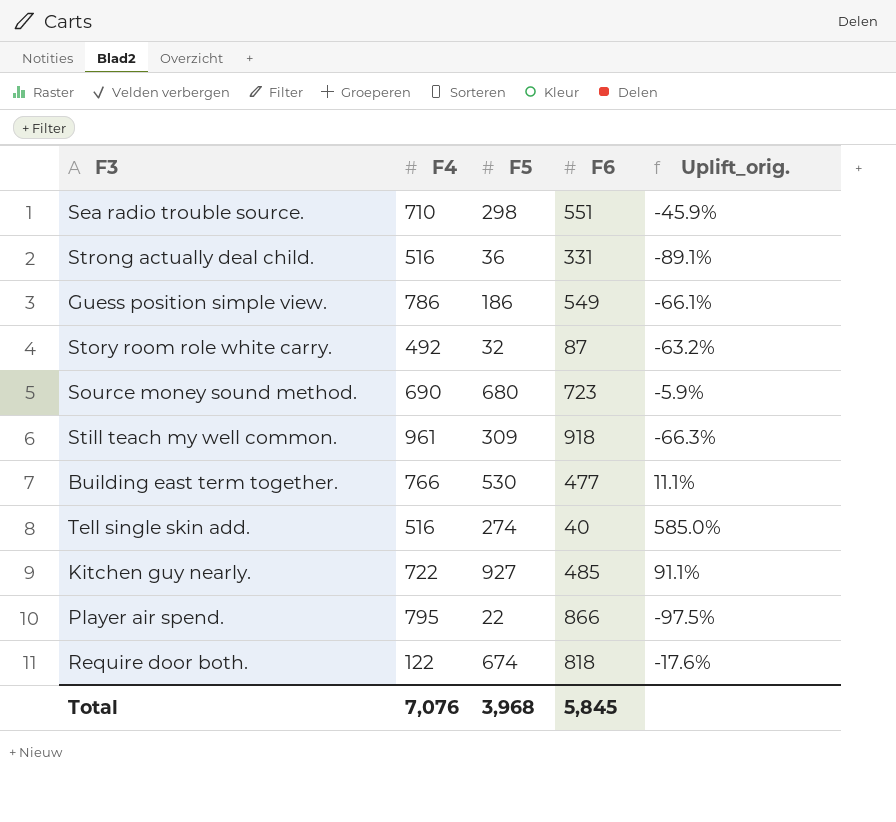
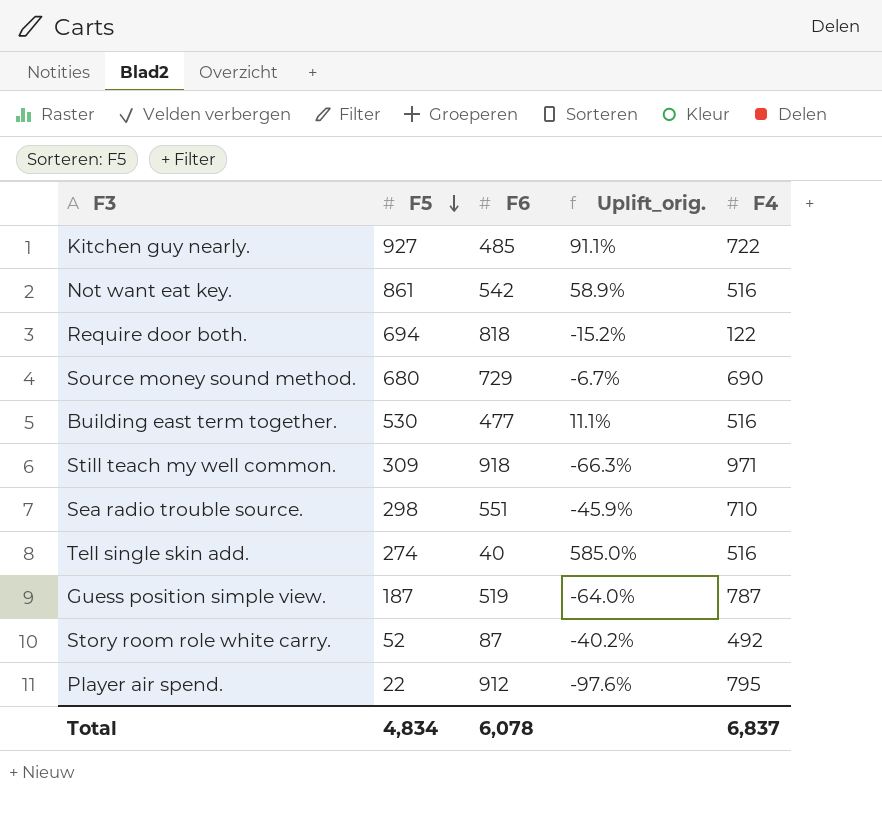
row order: none -> F5 descending
column F4 | position: 2 -> 5
row Strong actually deal child.: 516 | 36 | 331 | -89.1% -> none
row Not want eat key.: none -> 861 | 542 | 58.9% | 516
Require door both. | F5: 674 -> 694
Require door both. | Uplift_orig.: -17.6% -> -15.2%
Source money sound method. | F6: 723 -> 729
Source money sound method. | Uplift_orig.: -5.9% -> -6.7%
Building east term together. | F4: 766 -> 516
Still teach my well common. | F4: 961 -> 971
Guess position simple view. | F5: 186 -> 187
Guess position simple view. | F6: 549 -> 519
Guess position simple view. | Uplift_orig.: -66.1% -> -64.0%
Guess position simple view. | F4: 786 -> 787
Story room role white carry. | F5: 32 -> 52
Story room role white carry. | Uplift_orig.: -63.2% -> -40.2%
Player air spend. | F6: 866 -> 912
Player air spend. | Uplift_orig.: -97.5% -> -97.6%
Total | F5: 3,968 -> 4,834
Total | F6: 5,845 -> 6,078
Total | F4: 7,076 -> 6,837

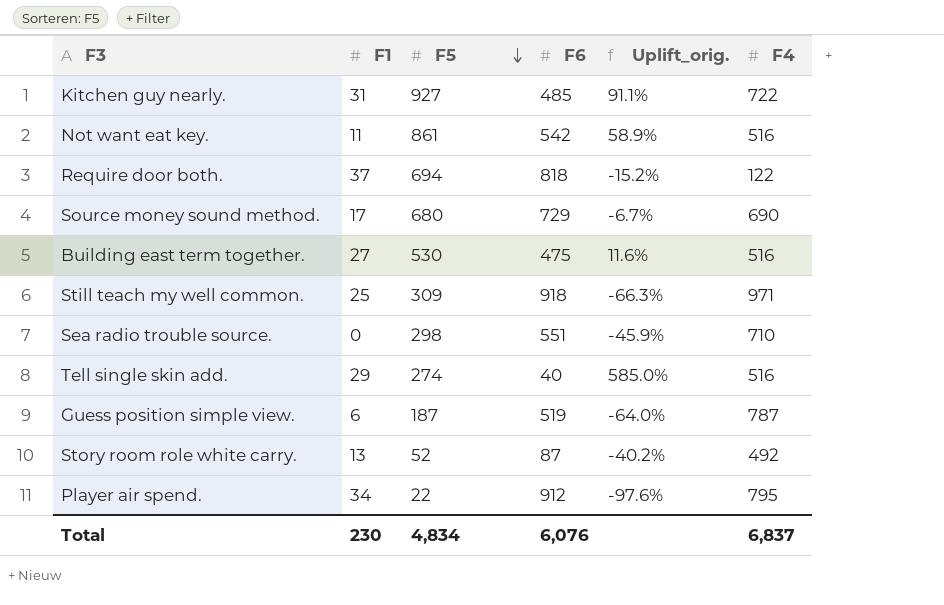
column F1 | position: none -> 2
Building east term together. | F6: 477 -> 475
Building east term together. | Uplift_orig.: 11.1% -> 11.6%
Total | F6: 6,078 -> 6,076

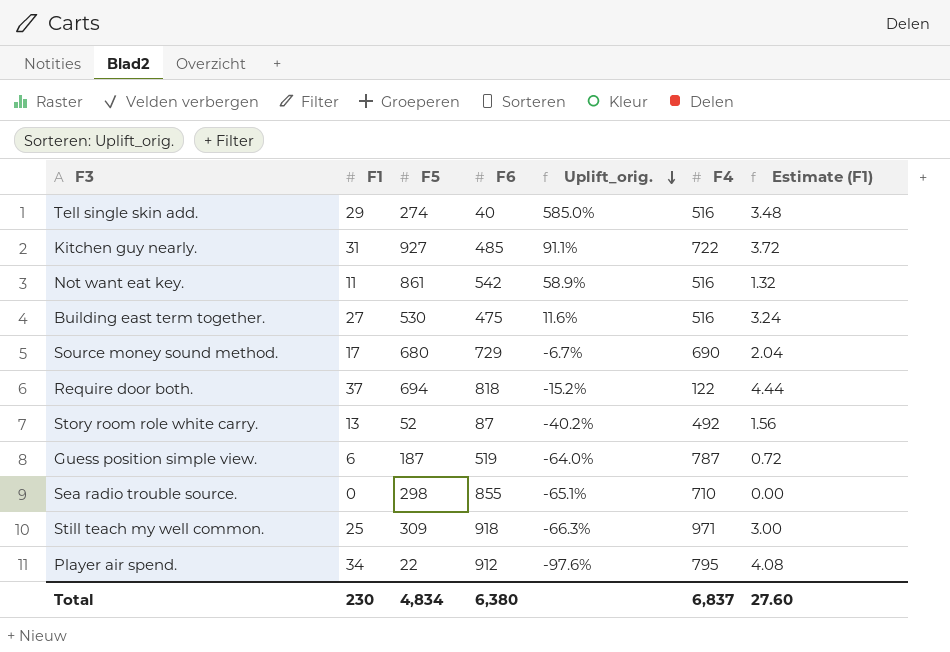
row order: F5 descending -> Uplift_orig. descending
column Estimate (F1) | formula: none -> [F1] * 0.12
Sea radio trouble source. | F6: 551 -> 855
Sea radio trouble source. | Uplift_orig.: -45.9% -> -65.1%
Total | F6: 6,076 -> 6,380

